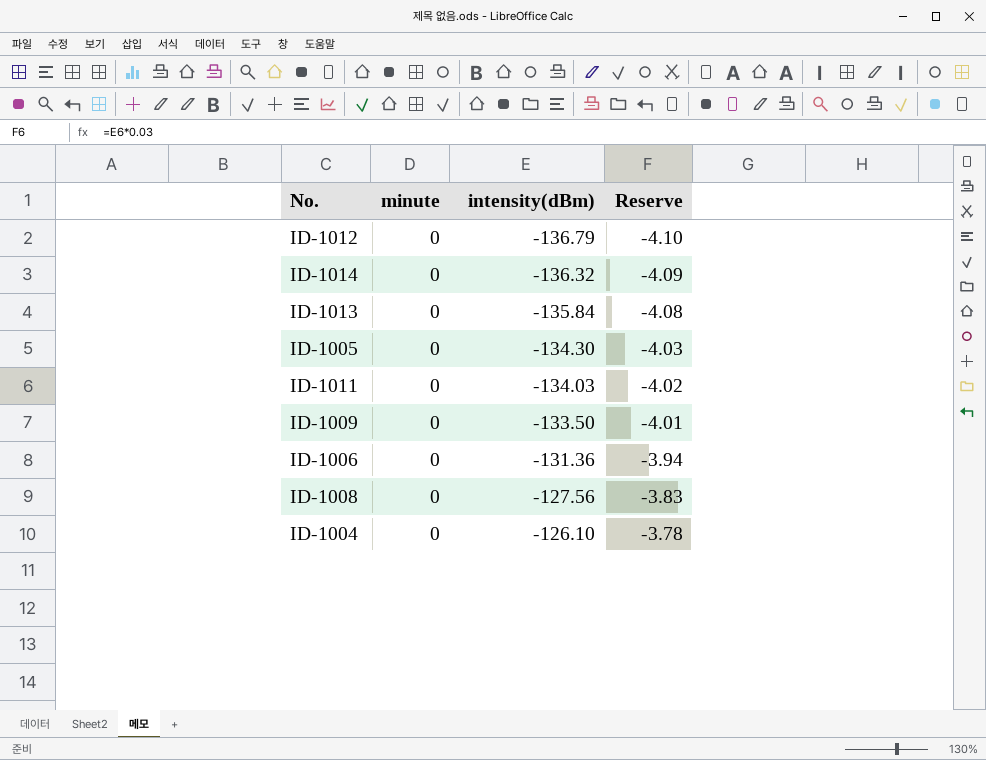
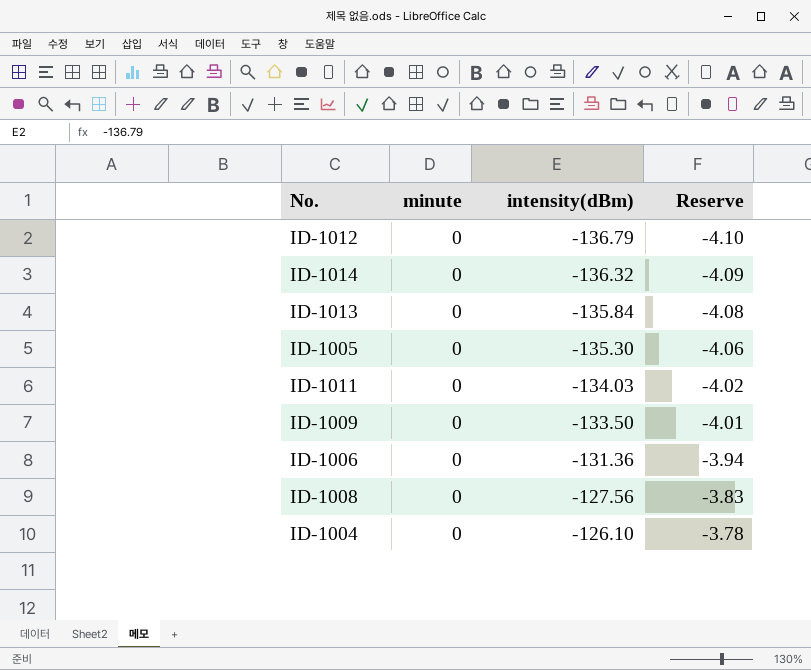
ID-1005 | intensity(dBm): -134.30 -> -135.30
ID-1005 | Reserve: -4.03 -> -4.06

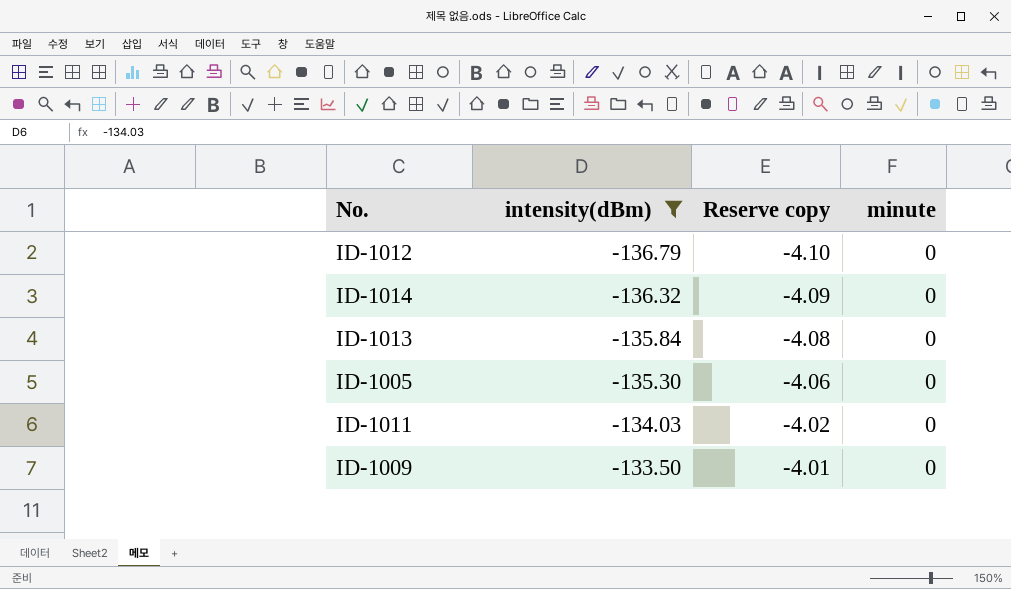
filter: none -> intensity(dBm) <= -133.50
column name: Reserve -> Reserve copy
column minute | position: 2 -> 4

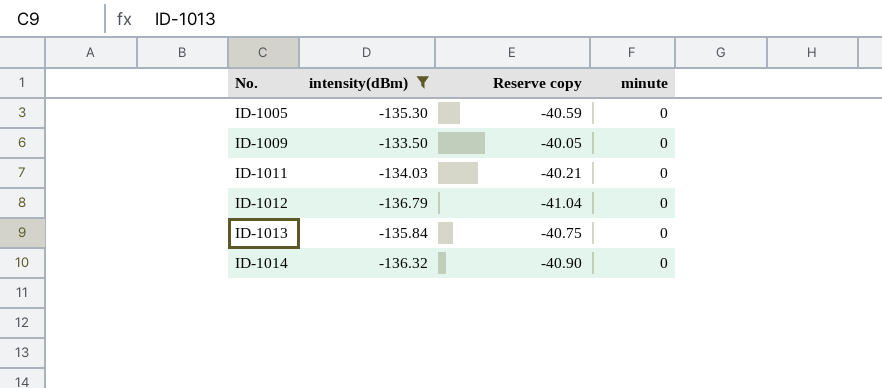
row order: intensity(dBm) ascending -> No. ascending
column Reserve copy | formula: [intensity(dBm)] * 0.03 -> [intensity(dBm)] * 0.3

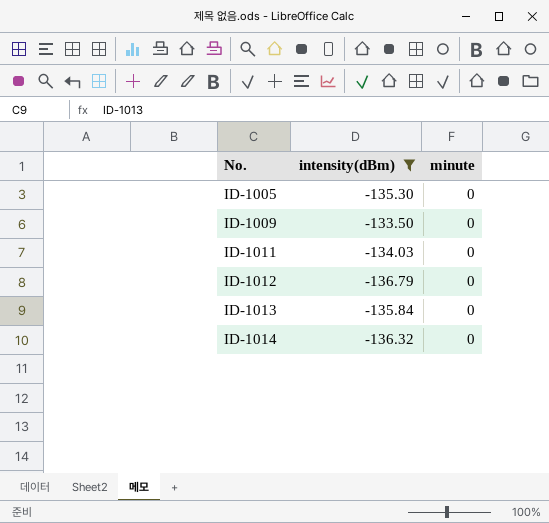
column Reserve copy | formula: [intensity(dBm)] * 0.3 -> none

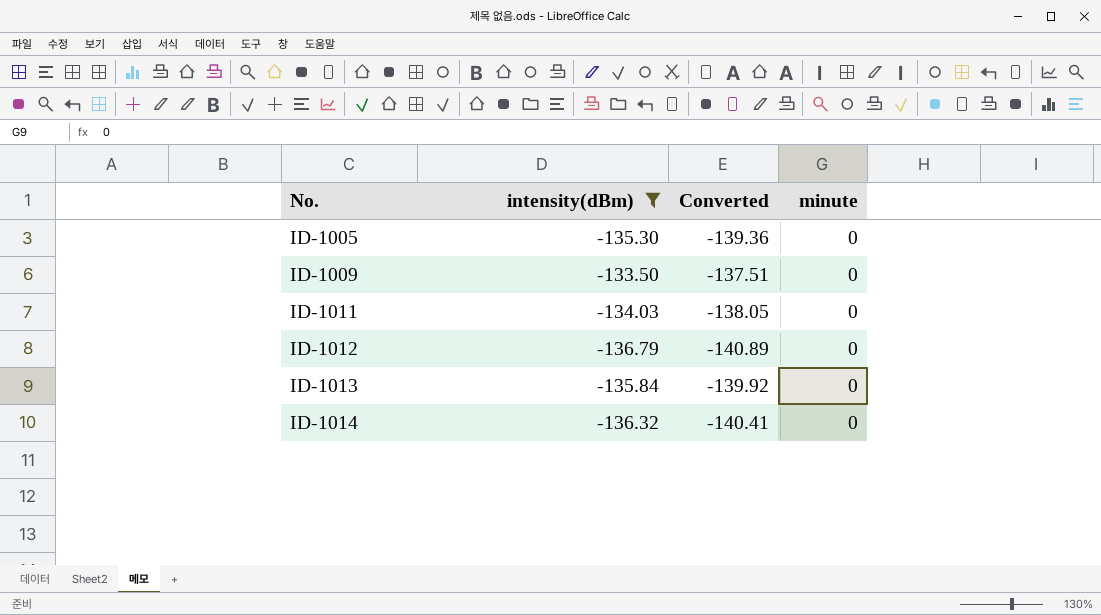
column Converted | formula: none -> [intensity(dBm)] * 1.03

